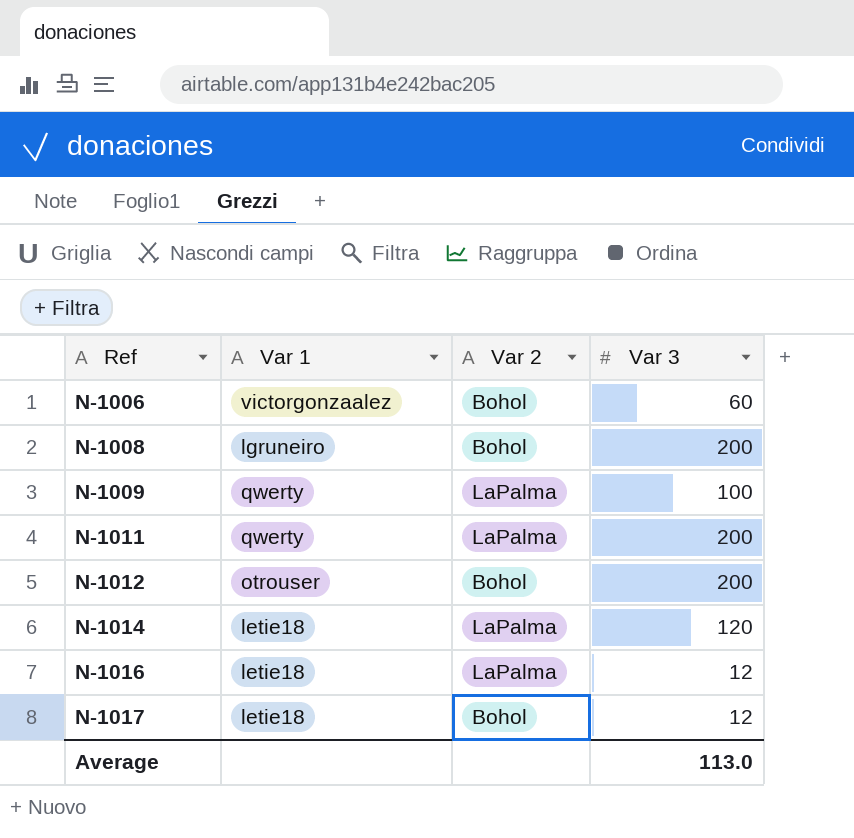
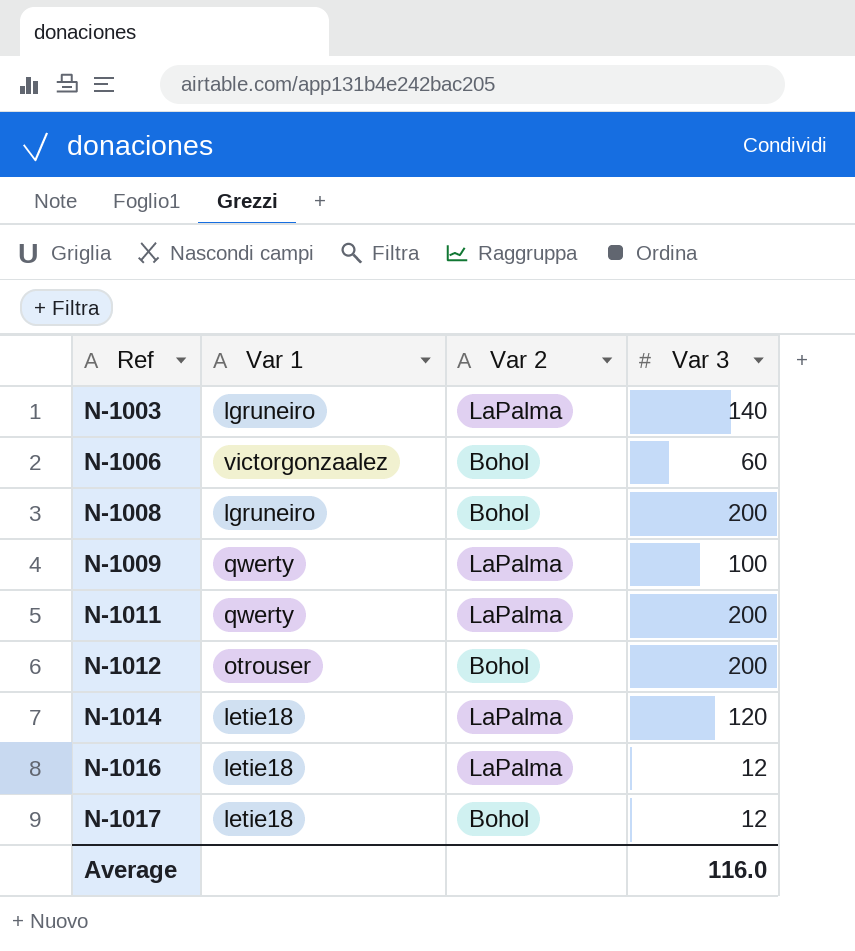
row N-1003: none -> lgruneiro | LaPalma | 140
Average | Var 3: 113.0 -> 116.0

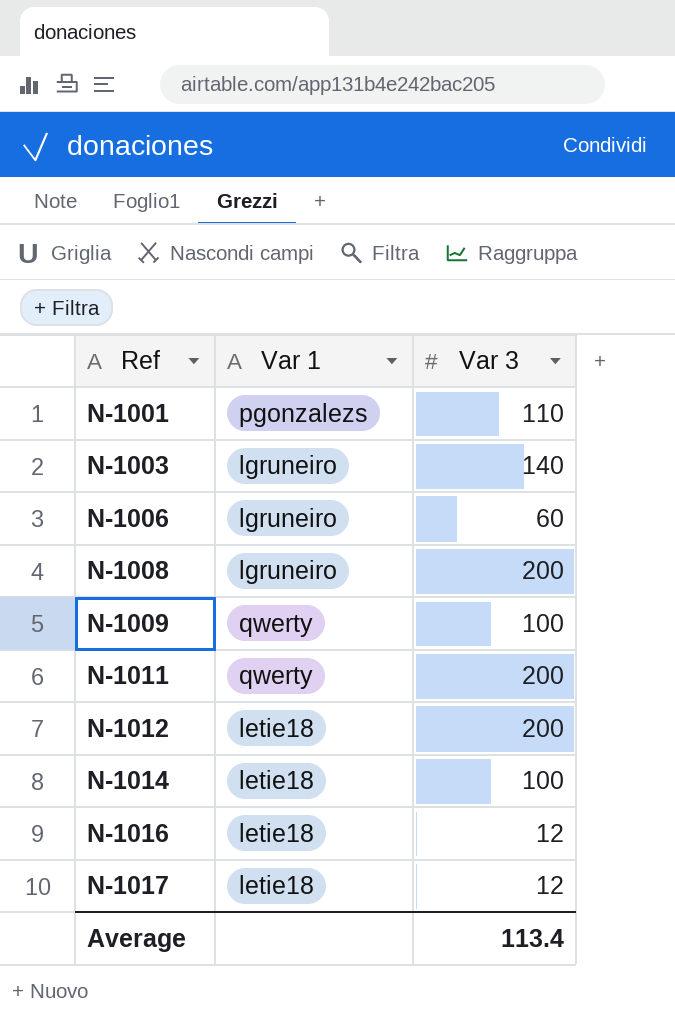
column Var 2 | position: 3 -> none
row N-1001: none -> pgonzalezs | 110
N-1006 | Var 1: victorgonzaalez -> lgruneiro
N-1012 | Var 1: otrouser -> letie18
N-1014 | Var 3: 120 -> 100
Average | Var 3: 116.0 -> 113.4

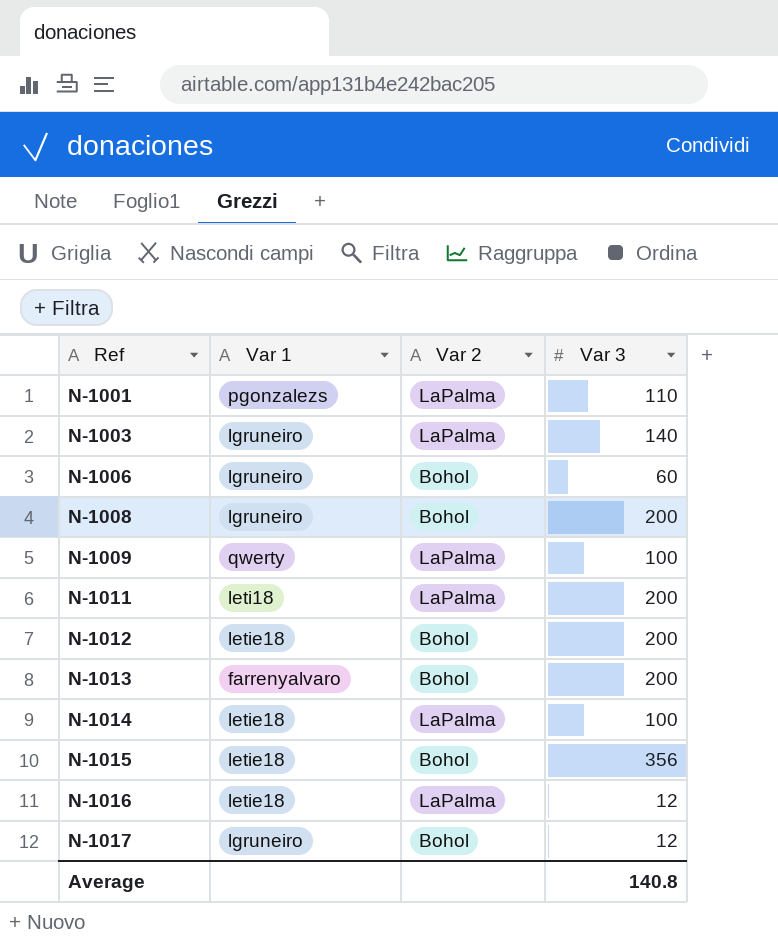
column Var 2 | position: none -> 3
N-1011 | Var 1: qwerty -> leti18
row N-1013: none -> farrenyalvaro | Bohol | 200
row N-1015: none -> letie18 | Bohol | 356
N-1017 | Var 1: letie18 -> lgruneiro
Average | Var 3: 113.4 -> 140.8

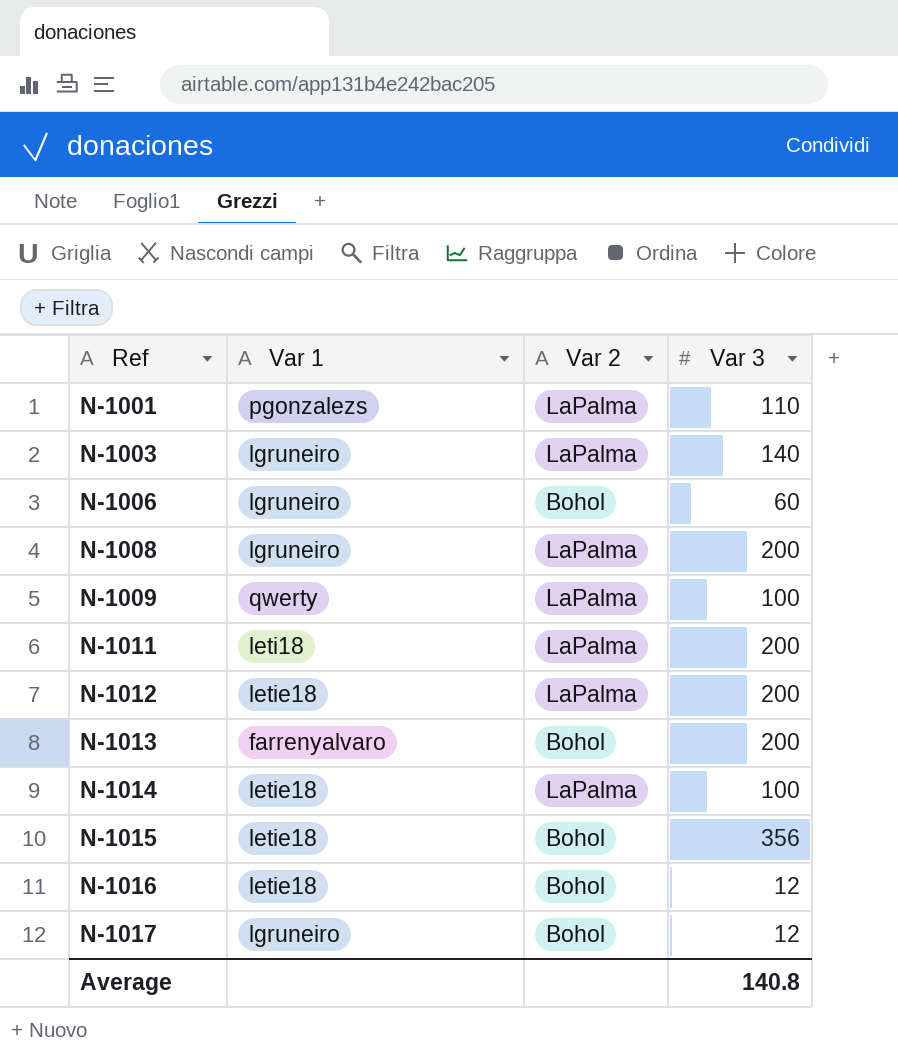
N-1008 | Var 2: Bohol -> LaPalma
N-1012 | Var 2: Bohol -> LaPalma
N-1016 | Var 2: LaPalma -> Bohol

